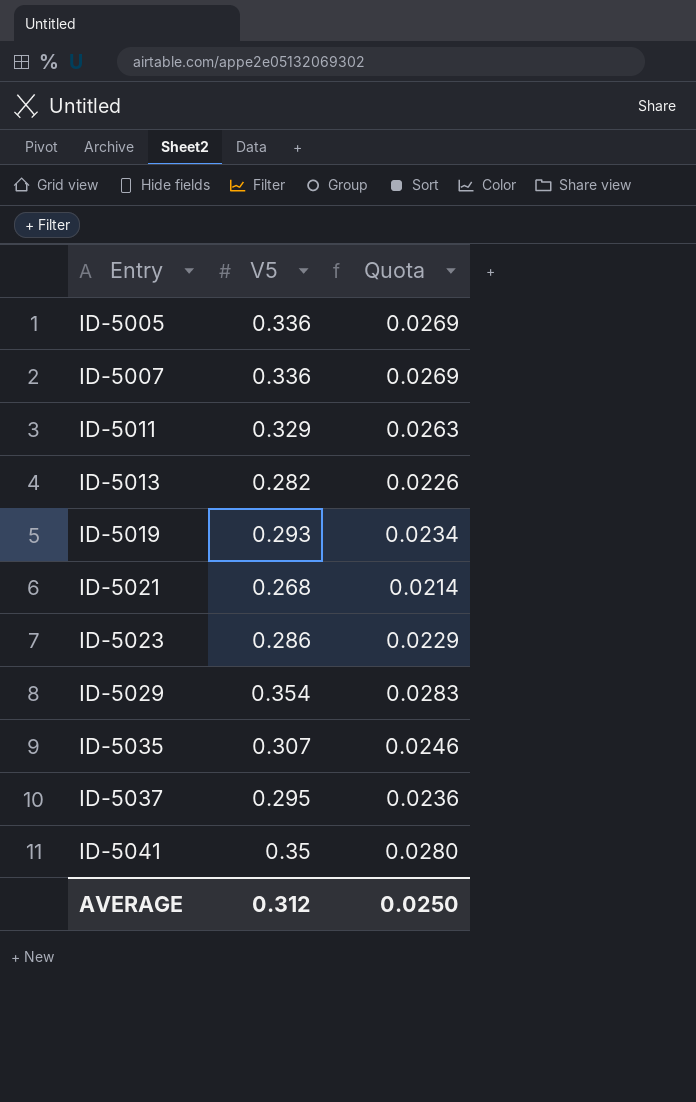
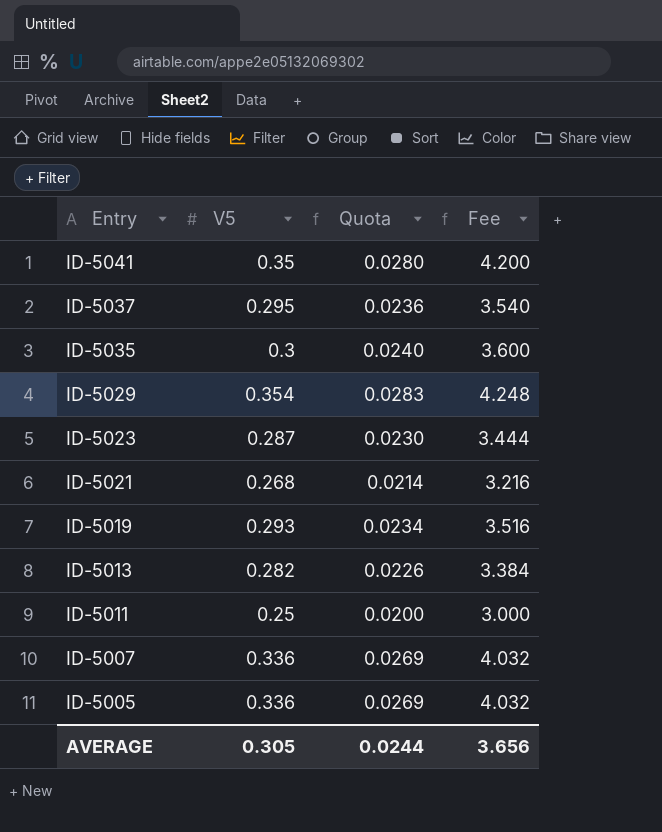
row order: Entry ascending -> Entry descending
column Fee | formula: none -> [V5] * 12
ID-5035 | V5: 0.307 -> 0.3
ID-5035 | Quota: 0.0246 -> 0.0240
ID-5023 | V5: 0.286 -> 0.287
ID-5023 | Quota: 0.0229 -> 0.0230
ID-5011 | V5: 0.329 -> 0.25
ID-5011 | Quota: 0.0263 -> 0.0200
AVERAGE | V5: 0.312 -> 0.305
AVERAGE | Quota: 0.0250 -> 0.0244

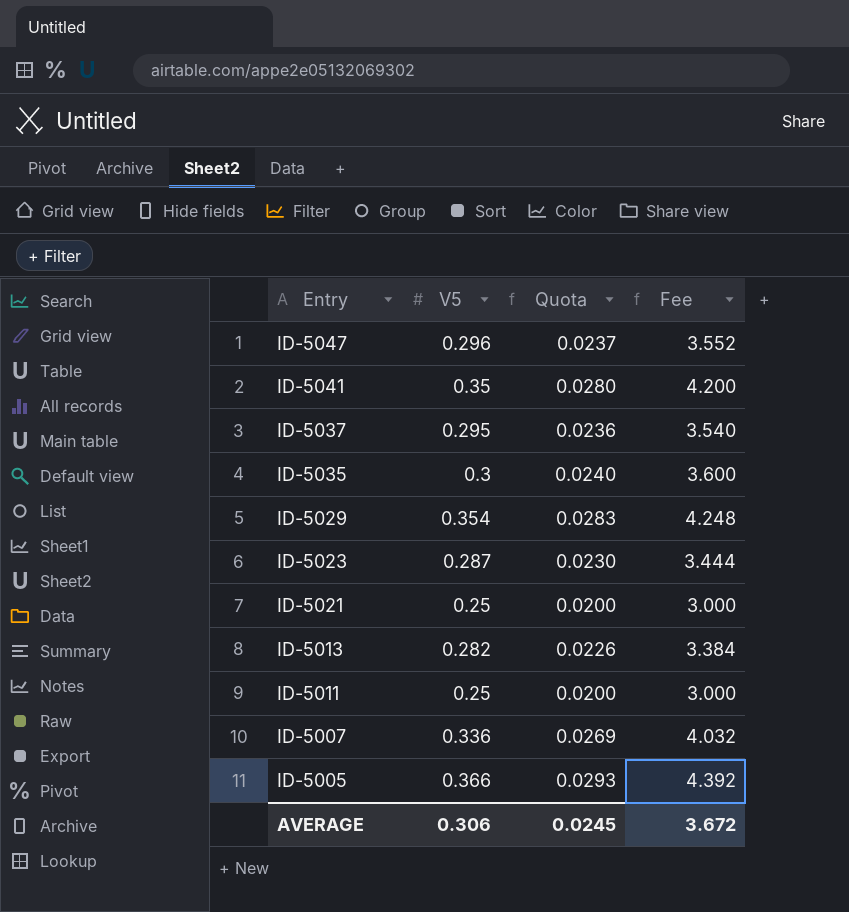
row ID-5019: 0.293 | 0.0234 | 3.516 -> none
row ID-5047: none -> 0.296 | 0.0237 | 3.552
ID-5021 | V5: 0.268 -> 0.25
ID-5021 | Quota: 0.0214 -> 0.0200
ID-5021 | Fee: 3.216 -> 3.000
ID-5005 | V5: 0.336 -> 0.366
ID-5005 | Quota: 0.0269 -> 0.0293
ID-5005 | Fee: 4.032 -> 4.392
AVERAGE | V5: 0.305 -> 0.306
AVERAGE | Quota: 0.0244 -> 0.0245
AVERAGE | Fee: 3.656 -> 3.672

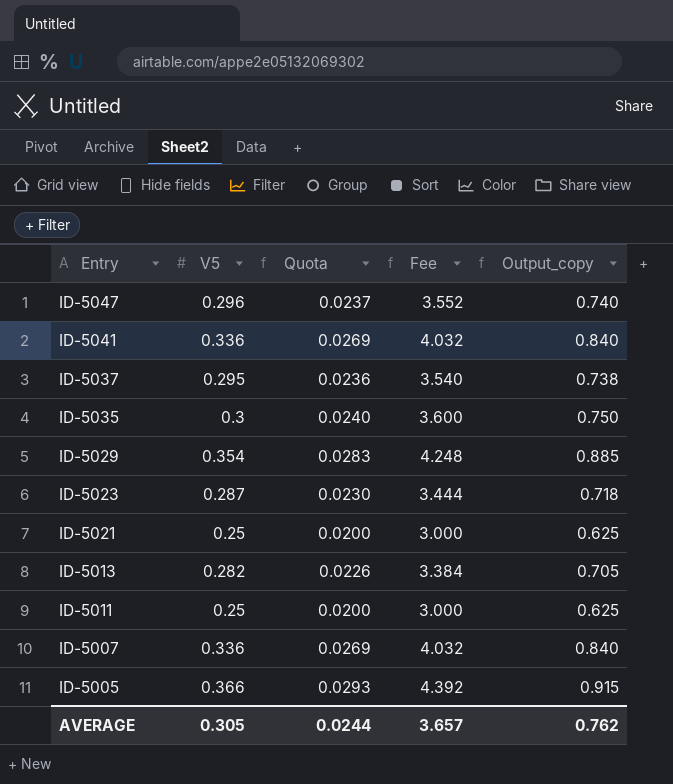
column Output_copy | formula: none -> [V5] * 2.5
ID-5041 | V5: 0.35 -> 0.336
ID-5041 | Quota: 0.0280 -> 0.0269
ID-5041 | Fee: 4.200 -> 4.032
AVERAGE | V5: 0.306 -> 0.305
AVERAGE | Quota: 0.0245 -> 0.0244
AVERAGE | Fee: 3.672 -> 3.657

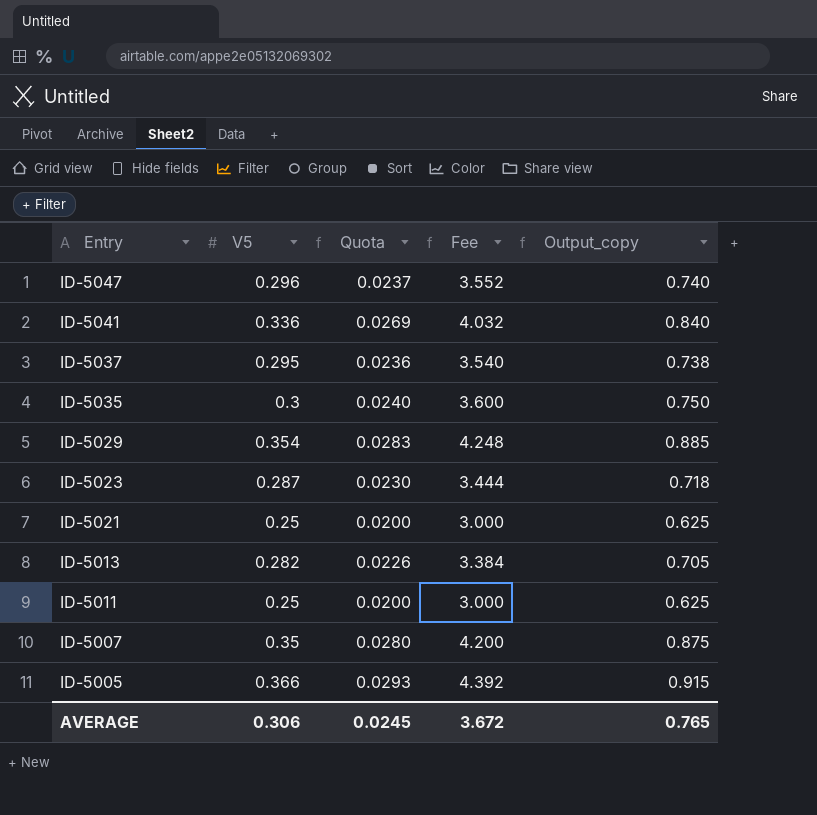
ID-5007 | V5: 0.336 -> 0.35
ID-5007 | Quota: 0.0269 -> 0.0280
ID-5007 | Fee: 4.032 -> 4.200
ID-5007 | Output_copy: 0.840 -> 0.875
AVERAGE | V5: 0.305 -> 0.306
AVERAGE | Quota: 0.0244 -> 0.0245
AVERAGE | Fee: 3.657 -> 3.672
AVERAGE | Output_copy: 0.762 -> 0.765

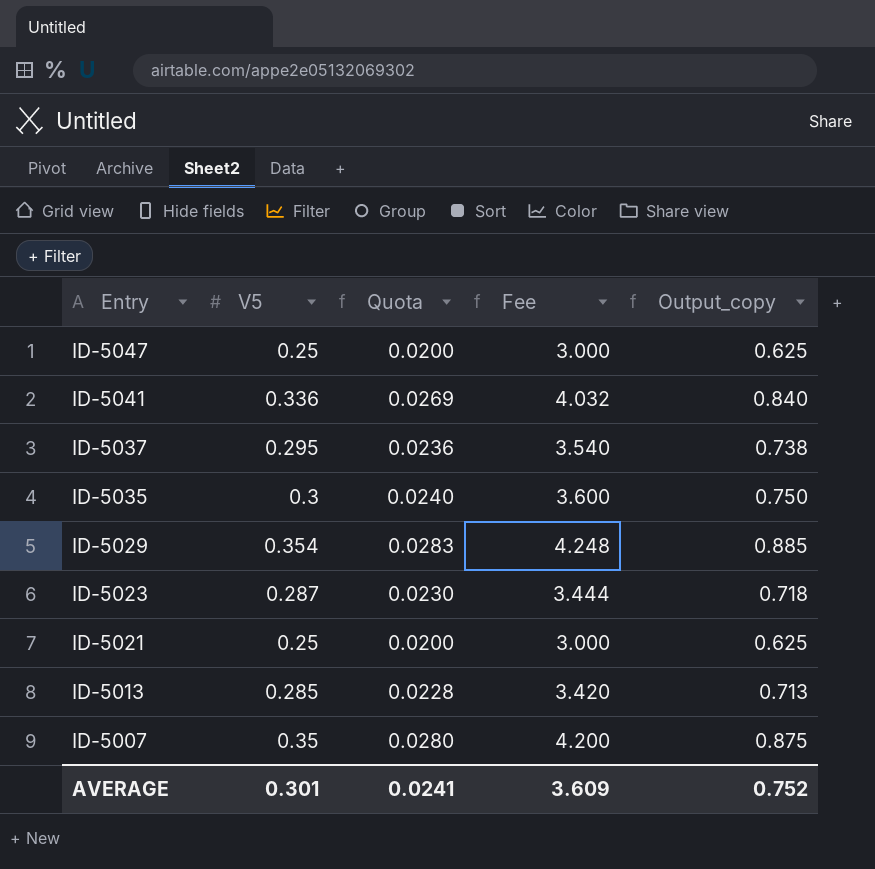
row ID-5011: 0.25 | 0.0200 | 3.000 | 0.625 -> none
row ID-5005: 0.366 | 0.0293 | 4.392 | 0.915 -> none
ID-5047 | V5: 0.296 -> 0.25
ID-5047 | Quota: 0.0237 -> 0.0200
ID-5047 | Fee: 3.552 -> 3.000
ID-5047 | Output_copy: 0.740 -> 0.625
ID-5013 | V5: 0.282 -> 0.285
ID-5013 | Quota: 0.0226 -> 0.0228
ID-5013 | Fee: 3.384 -> 3.420
ID-5013 | Output_copy: 0.705 -> 0.713
AVERAGE | V5: 0.306 -> 0.301
AVERAGE | Quota: 0.0245 -> 0.0241
AVERAGE | Fee: 3.672 -> 3.609
AVERAGE | Output_copy: 0.765 -> 0.752

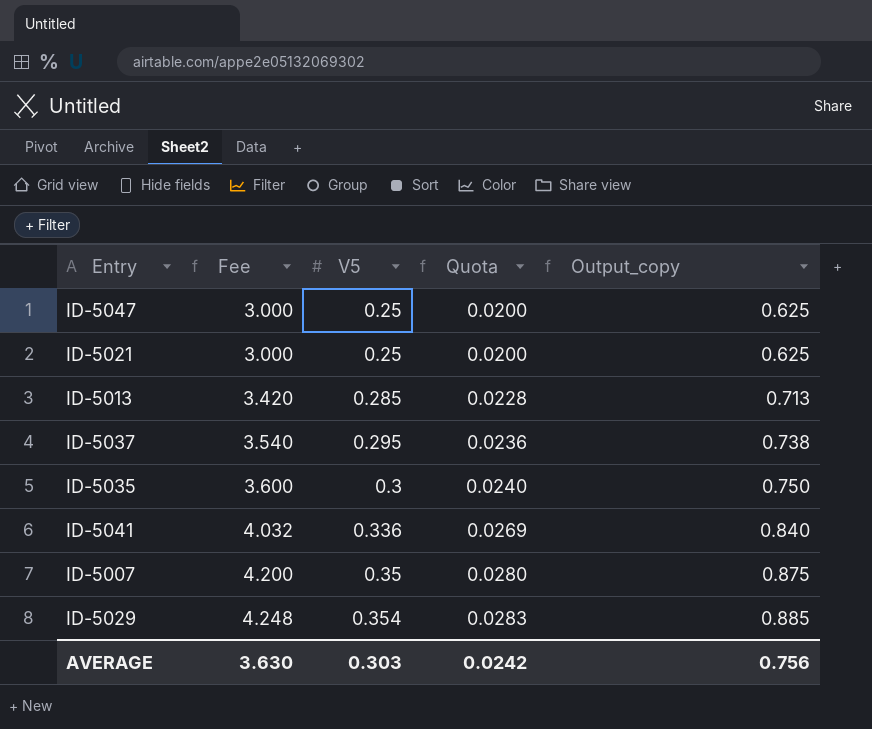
row order: Entry descending -> Fee ascending
column Fee | position: 4 -> 2
row ID-5023: 0.287 | 0.0230 | 3.444 | 0.718 -> none
AVERAGE | Fee: 3.609 -> 3.630
AVERAGE | V5: 0.301 -> 0.303
AVERAGE | Quota: 0.0241 -> 0.0242
AVERAGE | Output_copy: 0.752 -> 0.756

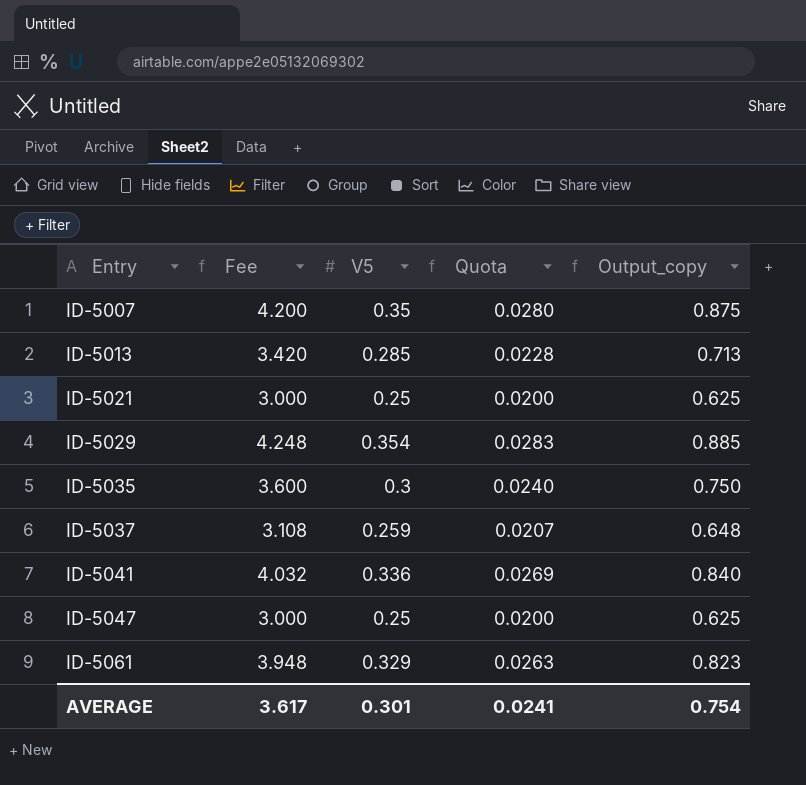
row order: Fee ascending -> Entry ascending
ID-5037 | Fee: 3.540 -> 3.108
ID-5037 | V5: 0.295 -> 0.259
ID-5037 | Quota: 0.0236 -> 0.0207
ID-5037 | Output_copy: 0.738 -> 0.648
row ID-5061: none -> 3.948 | 0.329 | 0.0263 | 0.823
AVERAGE | Fee: 3.630 -> 3.617
AVERAGE | V5: 0.303 -> 0.301
AVERAGE | Quota: 0.0242 -> 0.0241
AVERAGE | Output_copy: 0.756 -> 0.754

